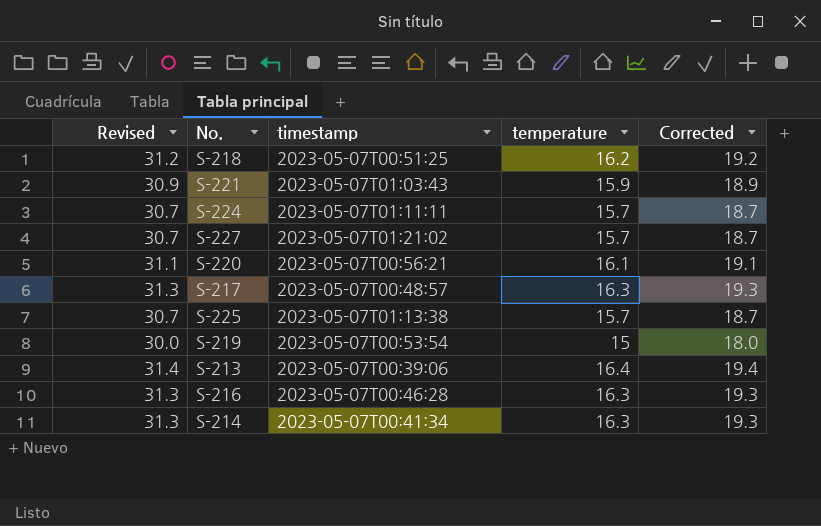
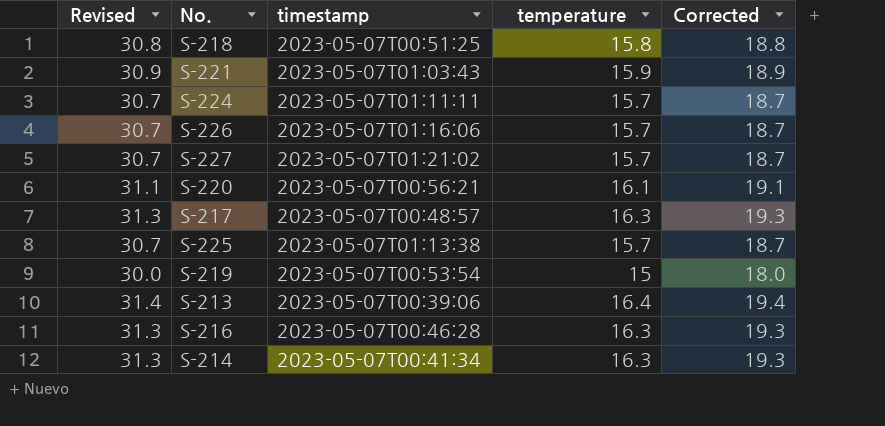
S-218 | Revised: 31.2 -> 30.8
S-218 | temperature: 16.2 -> 15.8
S-218 | Corrected: 19.2 -> 18.8
row S-226: none -> 30.7 | 2023-05-07T01:16:06 | 15.7 | 18.7

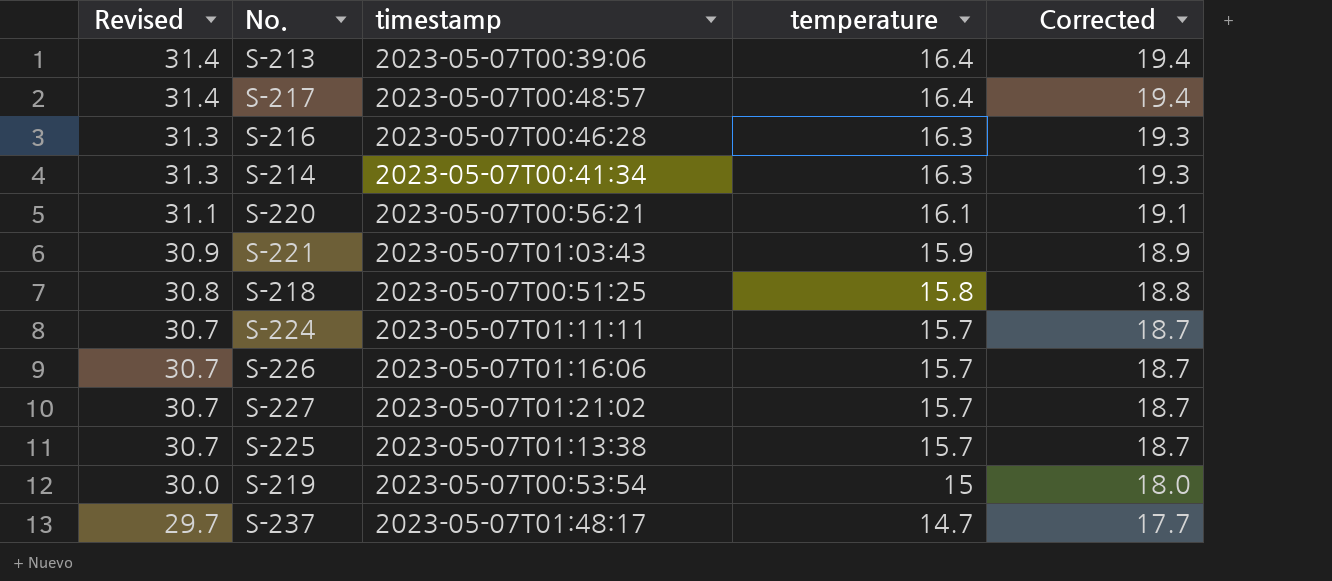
row order: none -> Revised descending
S-217 | Revised: 31.3 -> 31.4
S-217 | temperature: 16.3 -> 16.4
S-217 | Corrected: 19.3 -> 19.4
row S-237: none -> 29.7 | 2023-05-07T01:48:17 | 14.7 | 17.7

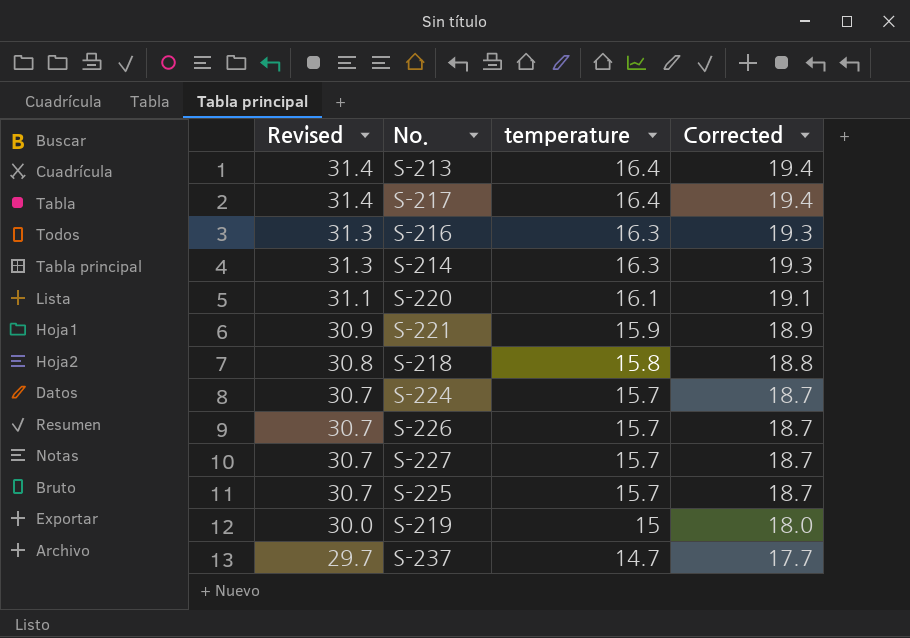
column timestamp | position: 3 -> none

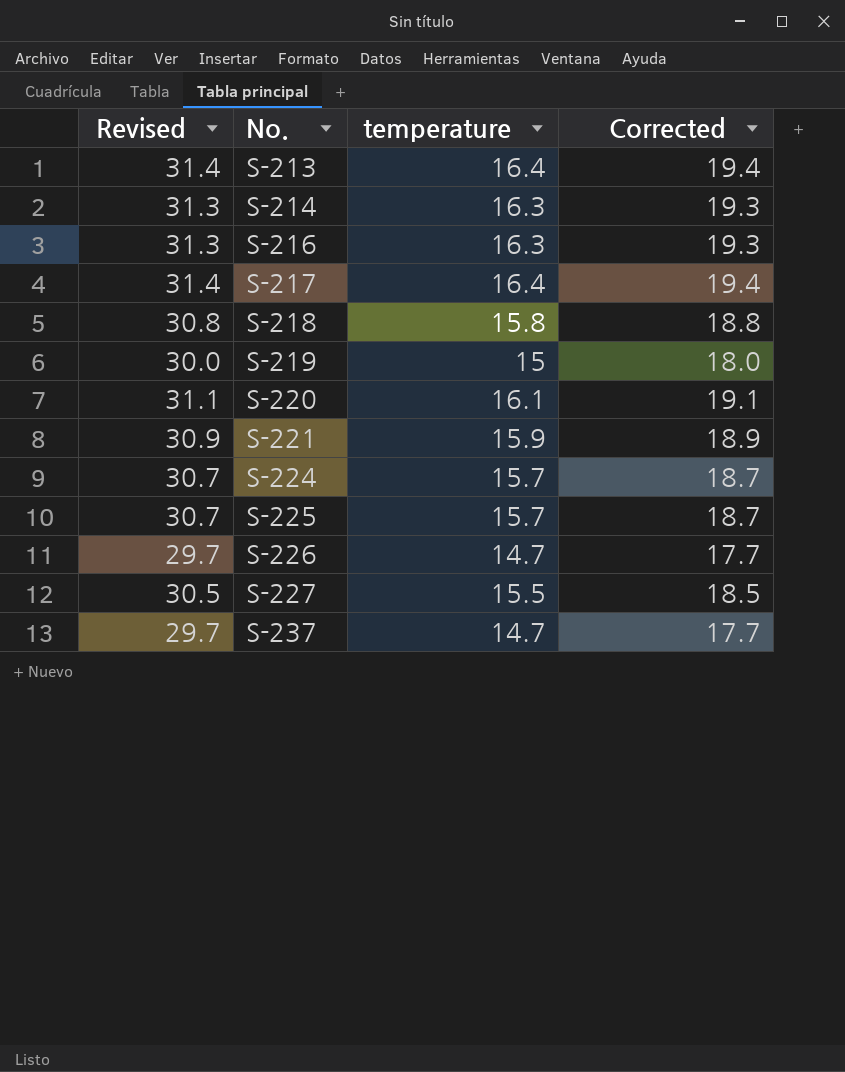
row order: Revised descending -> No. ascending
S-226 | Revised: 30.7 -> 29.7
S-226 | temperature: 15.7 -> 14.7
S-226 | Corrected: 18.7 -> 17.7
S-227 | Revised: 30.7 -> 30.5
S-227 | temperature: 15.7 -> 15.5
S-227 | Corrected: 18.7 -> 18.5

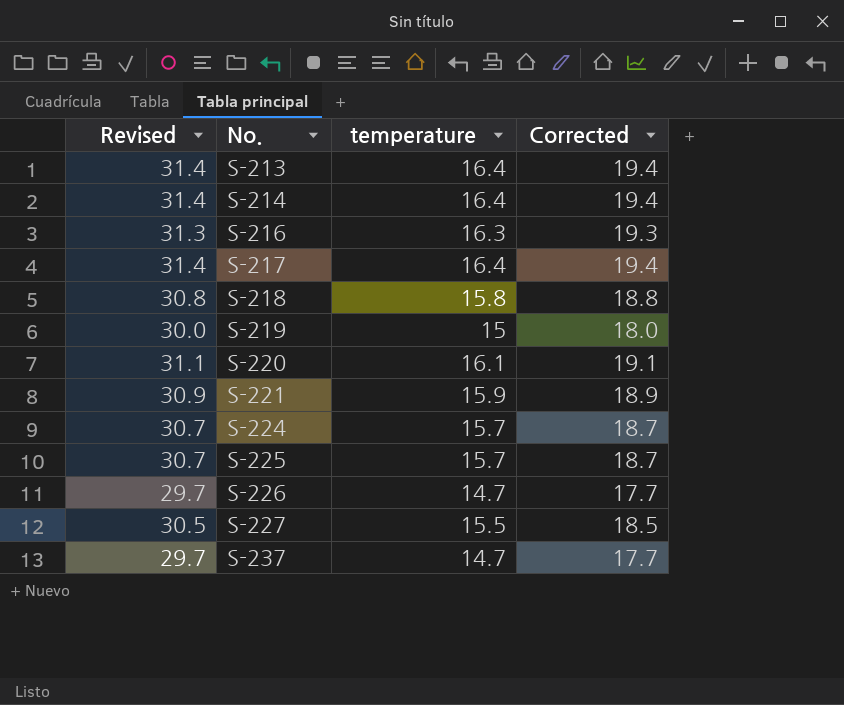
S-214 | Revised: 31.3 -> 31.4
S-214 | temperature: 16.3 -> 16.4
S-214 | Corrected: 19.3 -> 19.4

